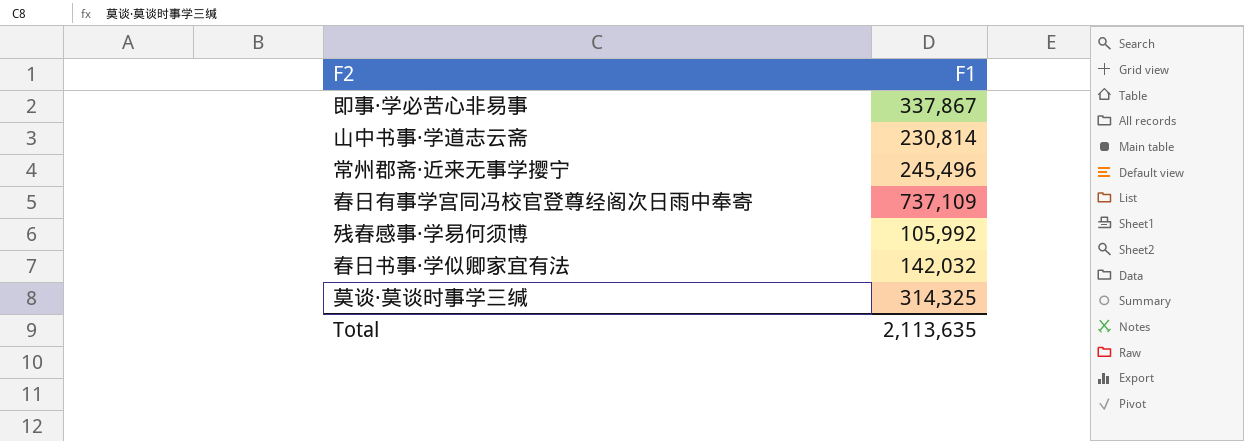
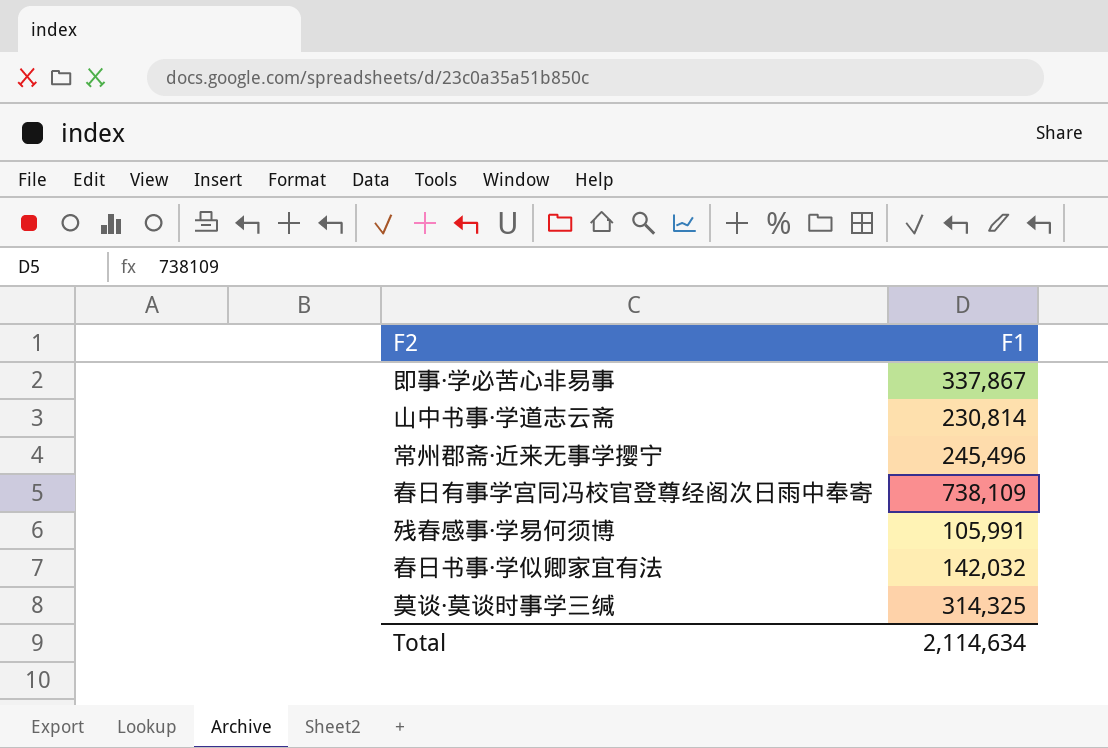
春日有事学宫同冯校官登尊经阁次日雨中奉寄 | F1: 737,109 -> 738,109
残春感事·学易何须博 | F1: 105,992 -> 105,991
Total | F1: 2,113,635 -> 2,114,634

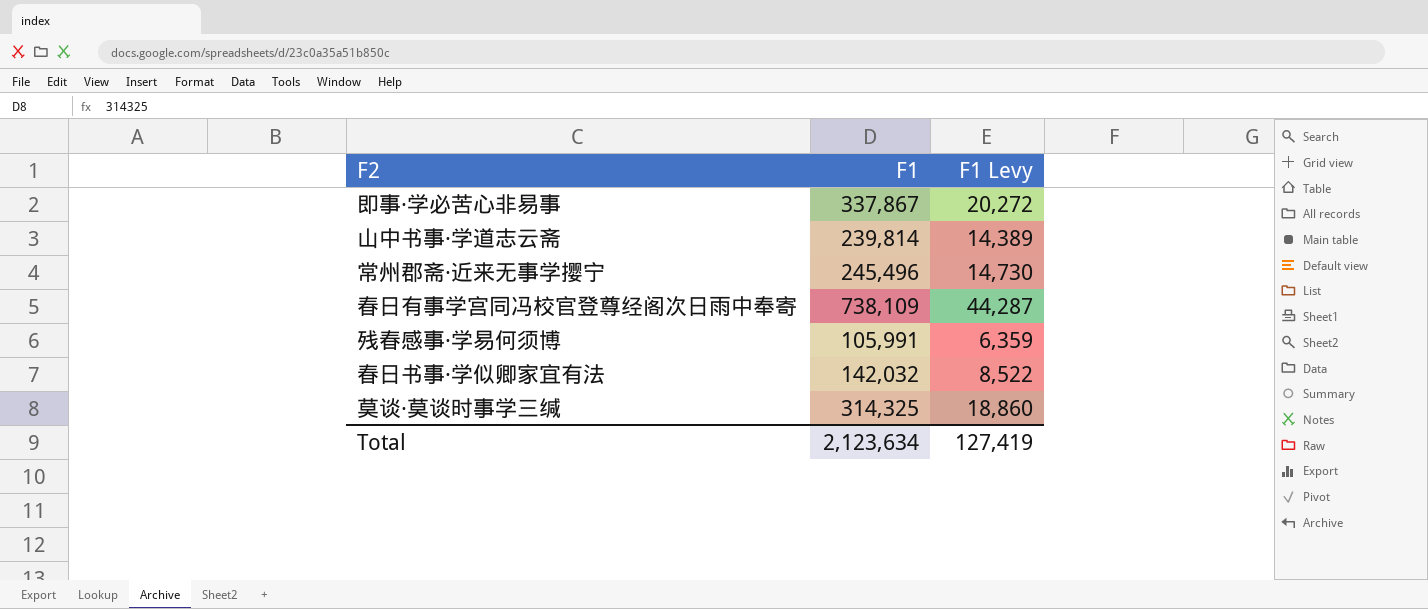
column F1 Levy | formula: none -> [F1] * 0.06
山中书事·学道志云斋 | F1: 230,814 -> 239,814
Total | F1: 2,114,634 -> 2,123,634

